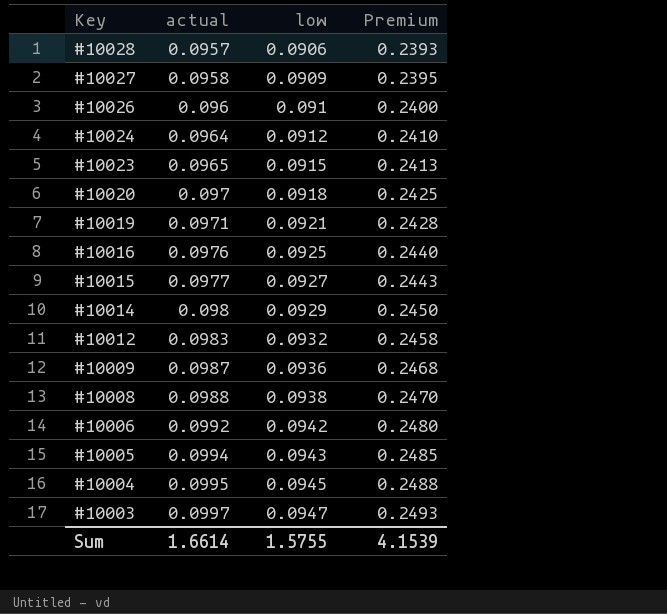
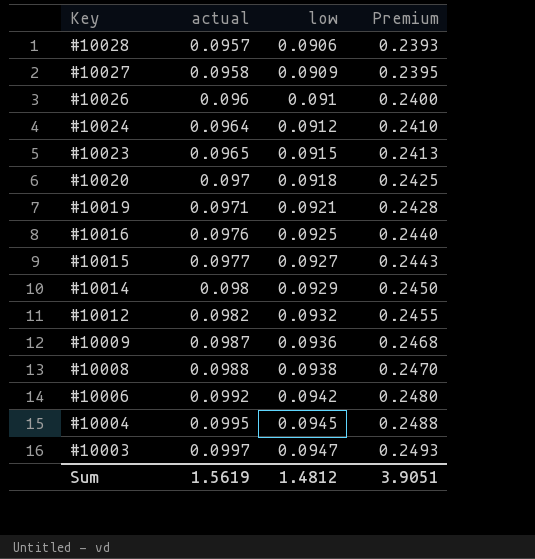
row #10005: 0.0994 | 0.0943 | 0.2485 -> none
#10012 | actual: 0.0983 -> 0.0982
#10012 | Premium: 0.2458 -> 0.2455
Sum | actual: 1.6614 -> 1.5619
Sum | low: 1.5755 -> 1.4812
Sum | Premium: 4.1539 -> 3.9051

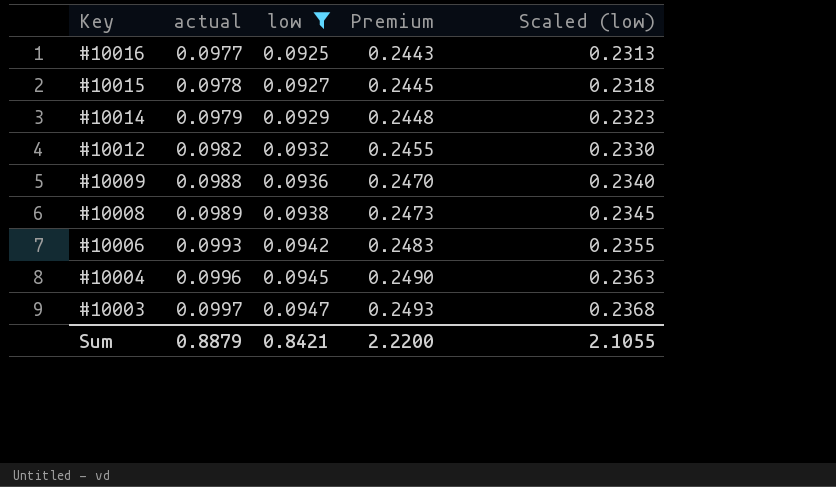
filter: none -> low >= 0.0925
column Scaled (low) | formula: none -> [low] * 2.5
#10016 | actual: 0.0976 -> 0.0977
#10016 | Premium: 0.2440 -> 0.2443
#10015 | actual: 0.0977 -> 0.0978
#10015 | Premium: 0.2443 -> 0.2445
#10014 | actual: 0.098 -> 0.0979
#10014 | Premium: 0.2450 -> 0.2448
#10009 | actual: 0.0987 -> 0.0988
#10009 | Premium: 0.2468 -> 0.2470
#10008 | actual: 0.0988 -> 0.0989
#10008 | Premium: 0.2470 -> 0.2473
#10006 | actual: 0.0992 -> 0.0993
#10006 | Premium: 0.2480 -> 0.2483
#10004 | actual: 0.0995 -> 0.0996
#10004 | Premium: 0.2488 -> 0.2490
Sum | actual: 1.5619 -> 0.8879
Sum | low: 1.4812 -> 0.8421
Sum | Premium: 3.9051 -> 2.2200

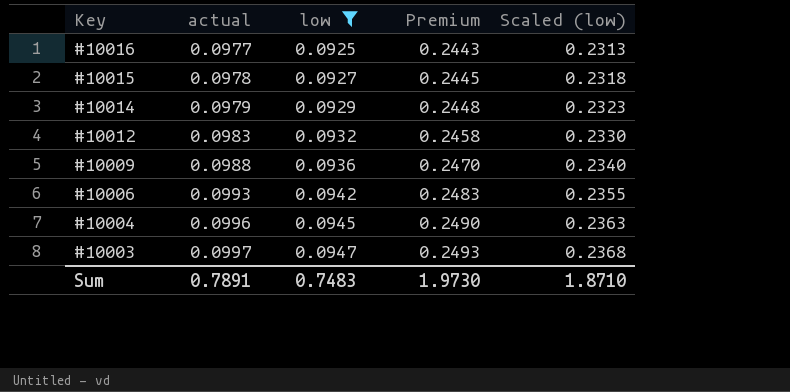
row #10008: 0.0989 | 0.0938 | 0.2473 | 0.2345 -> none
#10012 | actual: 0.0982 -> 0.0983
#10012 | Premium: 0.2455 -> 0.2458
Sum | actual: 0.8879 -> 0.7891
Sum | low: 0.8421 -> 0.7483
Sum | Premium: 2.2200 -> 1.9730
Sum | Scaled (low): 2.1055 -> 1.8710

